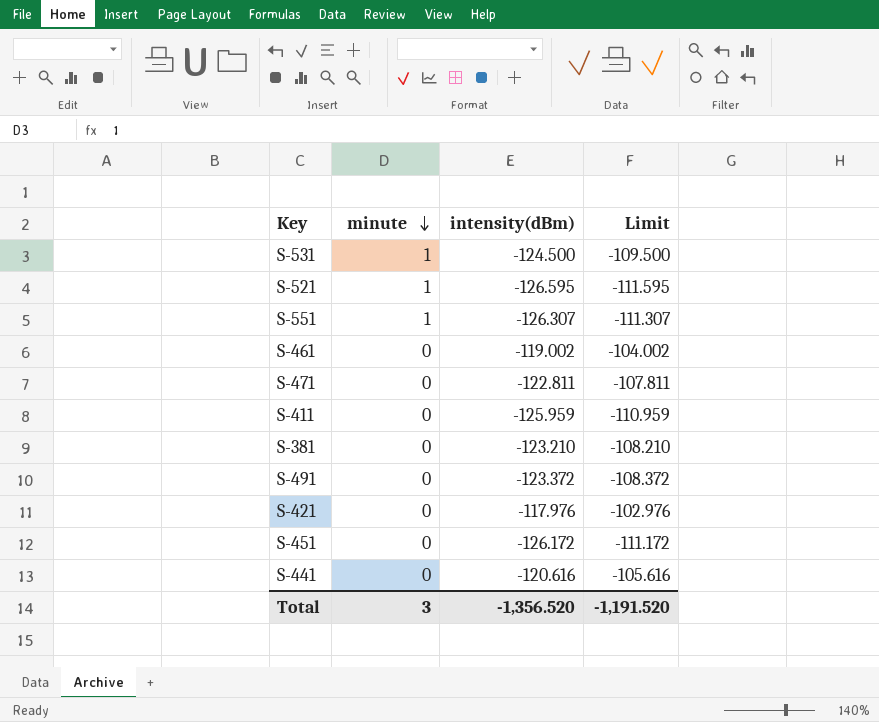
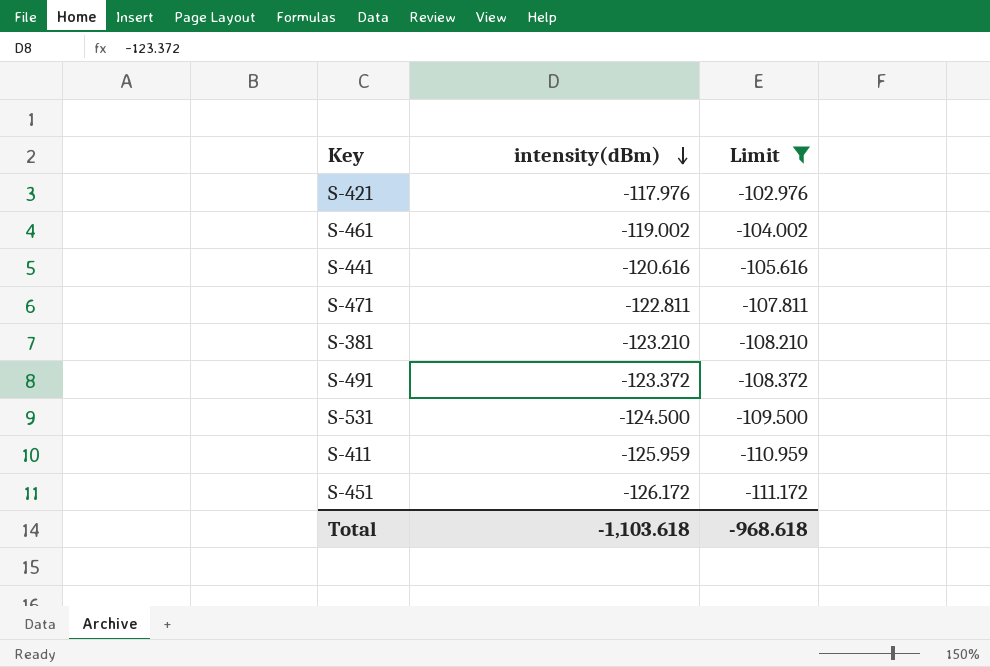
filter: none -> Limit >= -111.172
row order: minute descending -> intensity(dBm) descending
column minute | position: 2 -> none
Total | intensity(dBm): -1,356.520 -> -1,103.618
Total | Limit: -1,191.520 -> -968.618

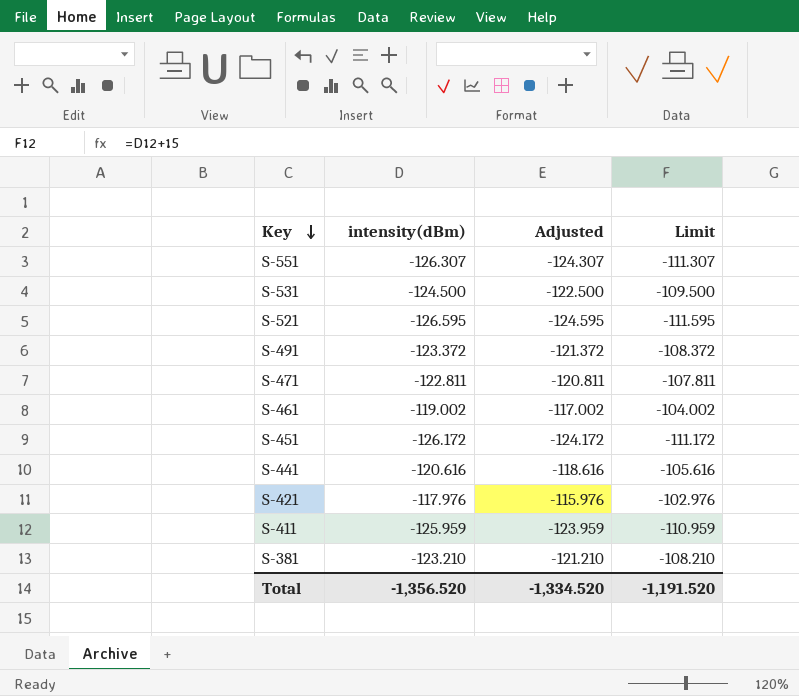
filter: Limit >= -111.172 -> none
row order: intensity(dBm) descending -> Key descending
column Adjusted | formula: none -> [intensity(dBm)] + 2
Total | intensity(dBm): -1,103.618 -> -1,356.520
Total | Limit: -968.618 -> -1,191.520

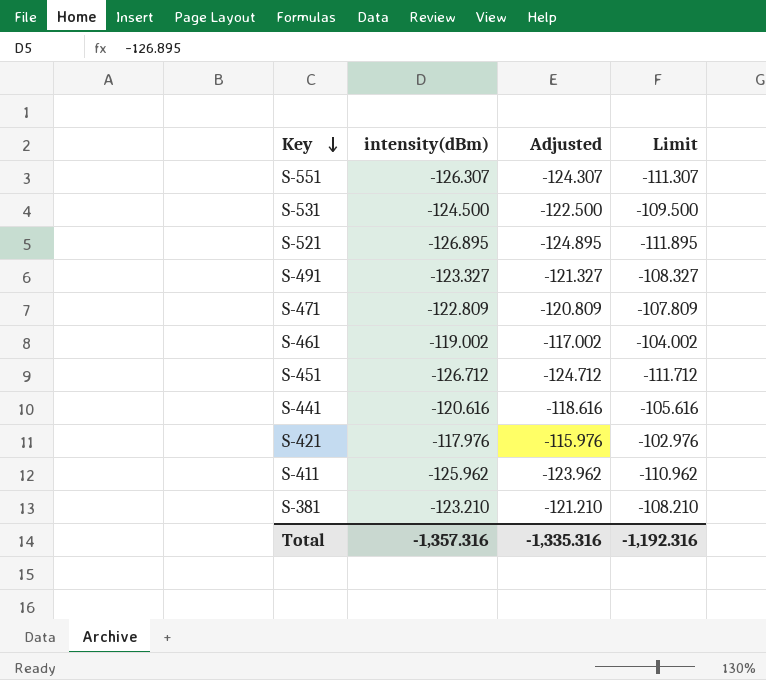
S-521 | intensity(dBm): -126.595 -> -126.895
S-521 | Adjusted: -124.595 -> -124.895
S-521 | Limit: -111.595 -> -111.895
S-491 | intensity(dBm): -123.372 -> -123.327
S-491 | Adjusted: -121.372 -> -121.327
S-491 | Limit: -108.372 -> -108.327
S-471 | intensity(dBm): -122.811 -> -122.809
S-471 | Adjusted: -120.811 -> -120.809
S-471 | Limit: -107.811 -> -107.809
S-451 | intensity(dBm): -126.172 -> -126.712
S-451 | Adjusted: -124.172 -> -124.712
S-451 | Limit: -111.172 -> -111.712
S-411 | intensity(dBm): -125.959 -> -125.962
S-411 | Adjusted: -123.959 -> -123.962
S-411 | Limit: -110.959 -> -110.962
Total | intensity(dBm): -1,356.520 -> -1,357.316
Total | Adjusted: -1,334.520 -> -1,335.316
Total | Limit: -1,191.520 -> -1,192.316

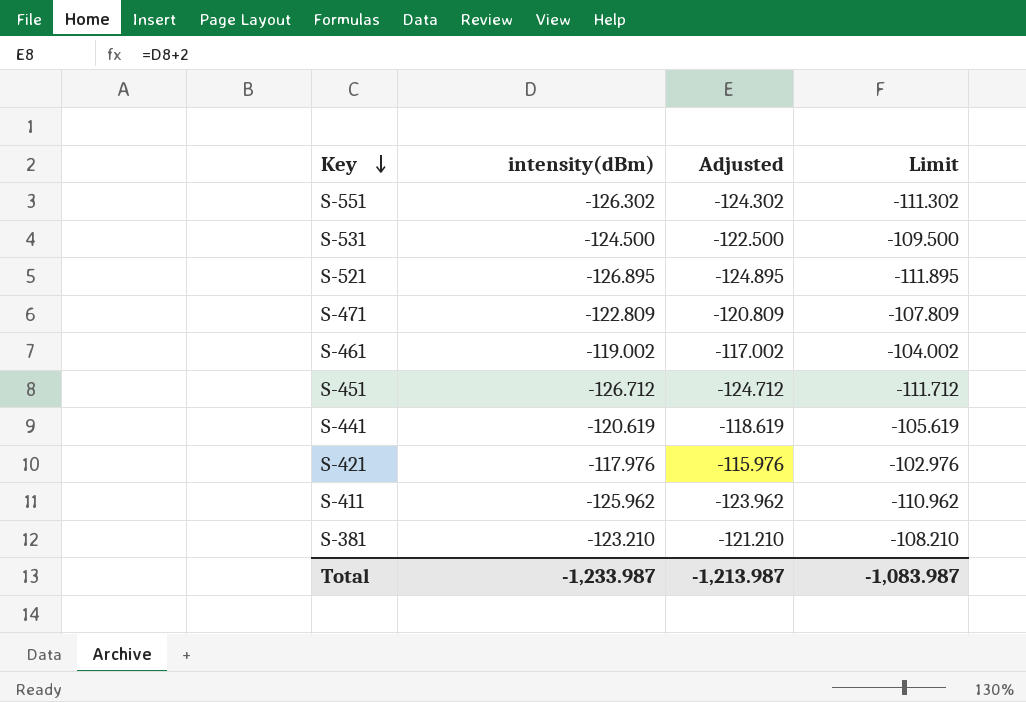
row S-491: -123.327 | -121.327 | -108.327 -> none
S-551 | intensity(dBm): -126.307 -> -126.302
S-551 | Adjusted: -124.307 -> -124.302
S-551 | Limit: -111.307 -> -111.302
S-441 | intensity(dBm): -120.616 -> -120.619
S-441 | Adjusted: -118.616 -> -118.619
S-441 | Limit: -105.616 -> -105.619
Total | intensity(dBm): -1,357.316 -> -1,233.987
Total | Adjusted: -1,335.316 -> -1,213.987
Total | Limit: -1,192.316 -> -1,083.987

